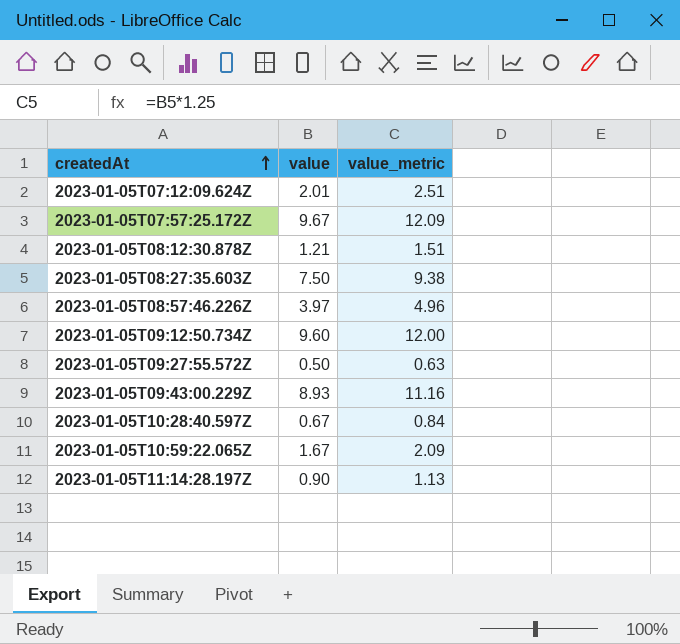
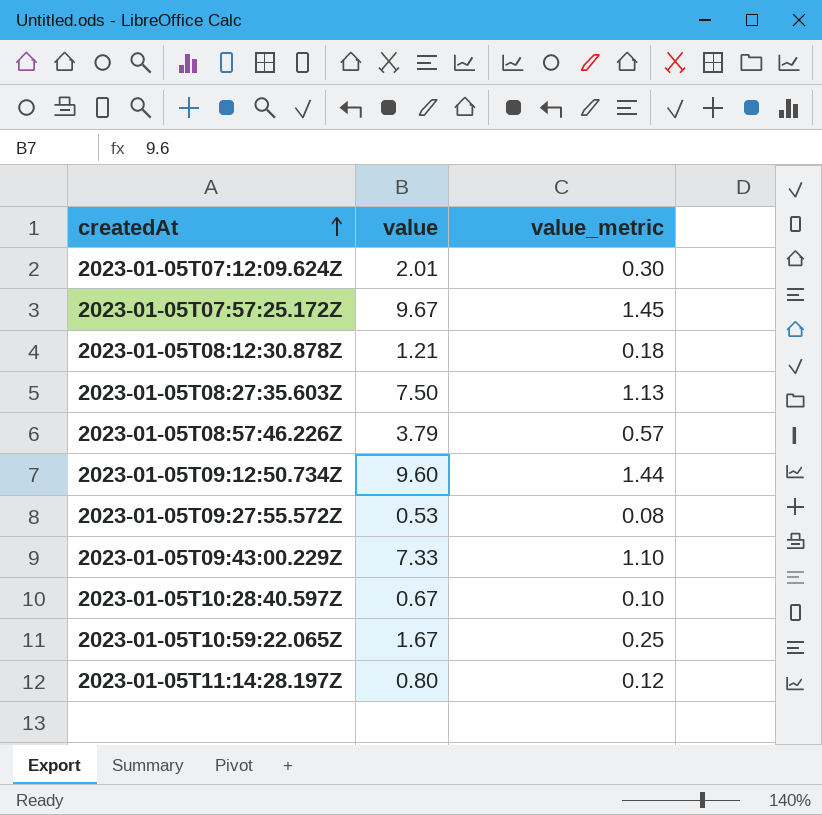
column value_metric | formula: [value] * 1.25 -> [value] * 0.15
2023-01-05T08:57:46.226Z | value: 3.97 -> 3.79
2023-01-05T09:27:55.572Z | value: 0.50 -> 0.53
2023-01-05T09:43:00.229Z | value: 8.93 -> 7.33
2023-01-05T11:14:28.197Z | value: 0.90 -> 0.80

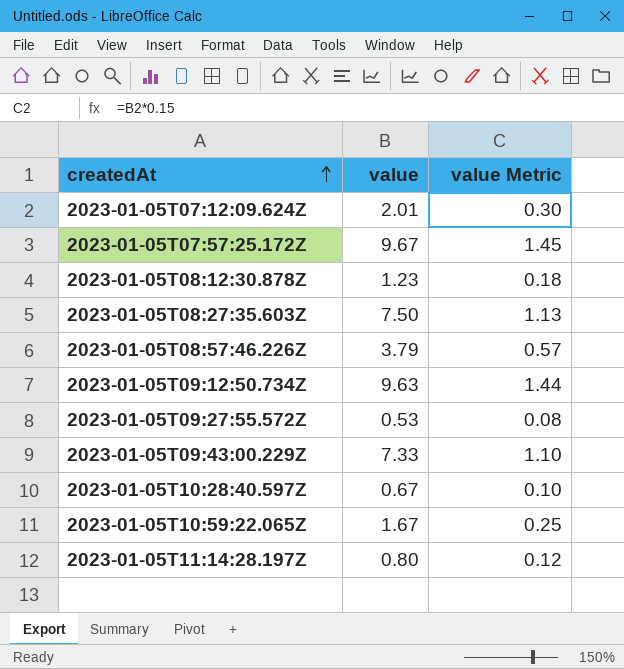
column name: value_metric -> value Metric
2023-01-05T08:12:30.878Z | value: 1.21 -> 1.23
2023-01-05T09:12:50.734Z | value: 9.60 -> 9.63

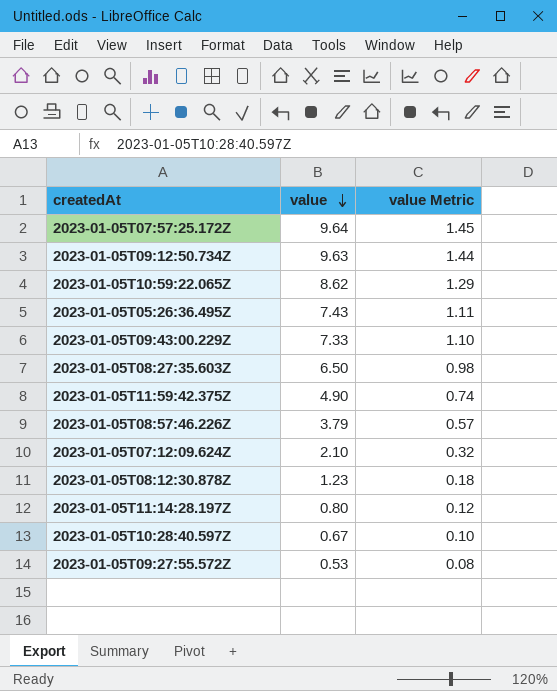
row order: createdAt ascending -> value descending
2023-01-05T07:57:25.172Z | value: 9.67 -> 9.64
2023-01-05T10:59:22.065Z | value: 1.67 -> 8.62
2023-01-05T10:59:22.065Z | value Metric: 0.25 -> 1.29
row 2023-01-05T05:26:36.495Z: none -> 7.43 | 1.11
2023-01-05T08:27:35.603Z | value: 7.50 -> 6.50
2023-01-05T08:27:35.603Z | value Metric: 1.13 -> 0.98
row 2023-01-05T11:59:42.375Z: none -> 4.90 | 0.74
2023-01-05T07:12:09.624Z | value: 2.01 -> 2.10
2023-01-05T07:12:09.624Z | value Metric: 0.30 -> 0.32

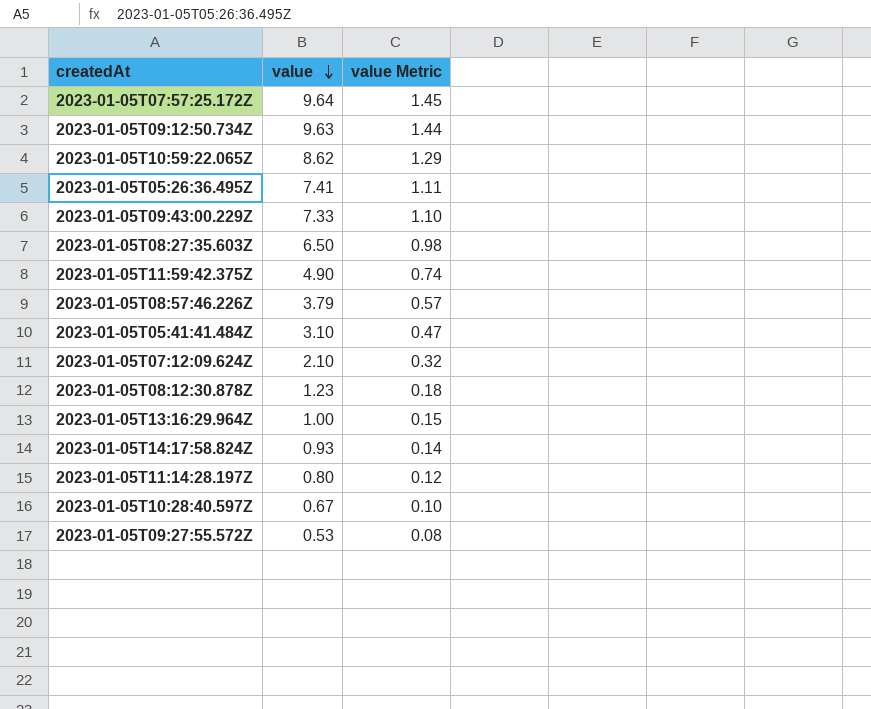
2023-01-05T05:26:36.495Z | value: 7.43 -> 7.41
row 2023-01-05T05:41:41.484Z: none -> 3.10 | 0.47
row 2023-01-05T13:16:29.964Z: none -> 1.00 | 0.15
row 2023-01-05T14:17:58.824Z: none -> 0.93 | 0.14

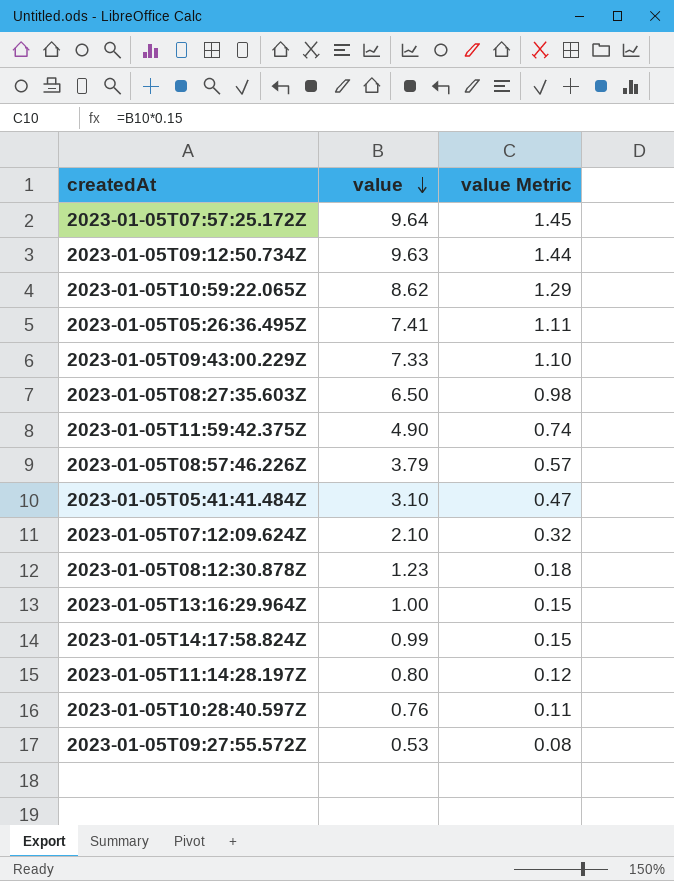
2023-01-05T14:17:58.824Z | value: 0.93 -> 0.99
2023-01-05T14:17:58.824Z | value Metric: 0.14 -> 0.15
2023-01-05T10:28:40.597Z | value: 0.67 -> 0.76
2023-01-05T10:28:40.597Z | value Metric: 0.10 -> 0.11

